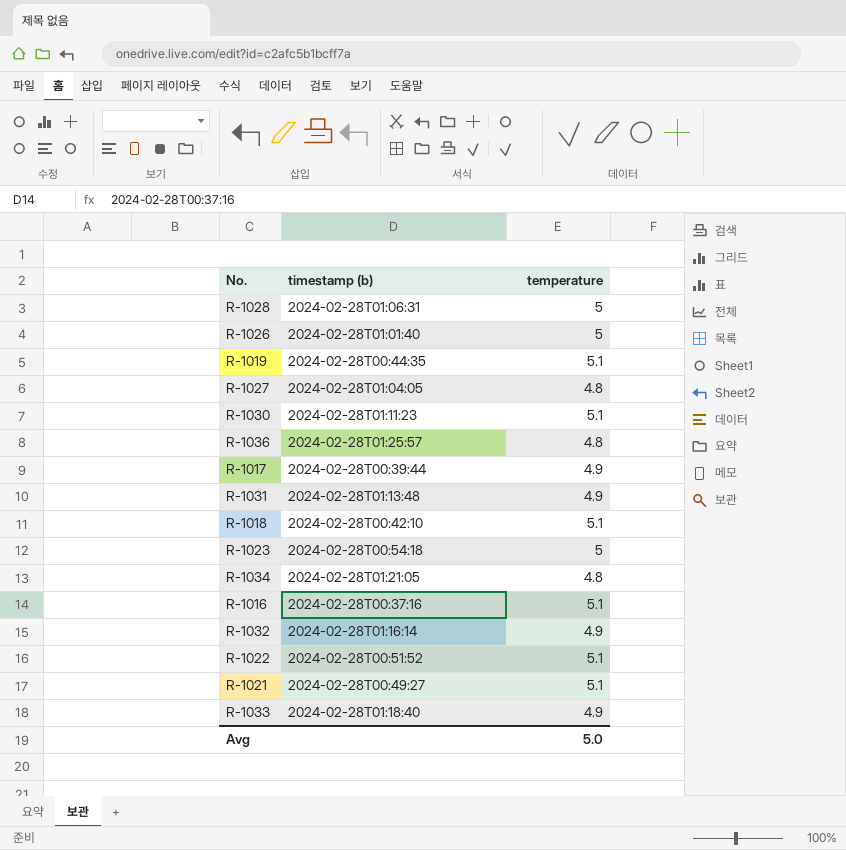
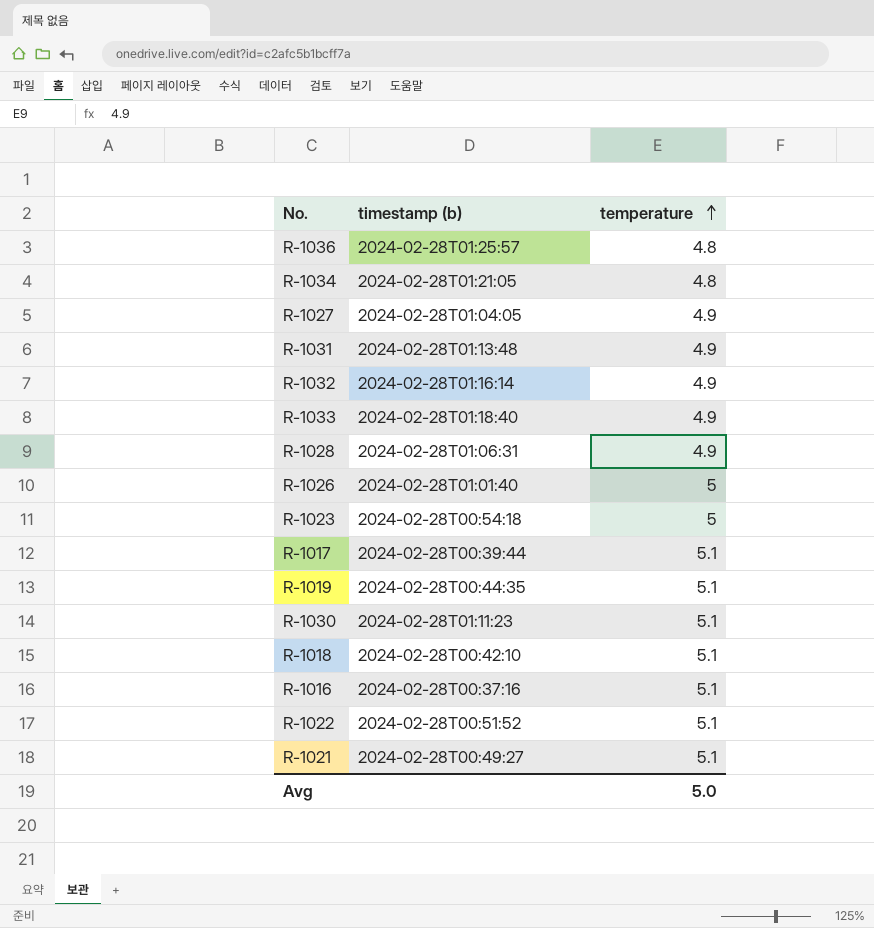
row order: none -> temperature ascending
R-1027 | temperature: 4.8 -> 4.9
R-1028 | temperature: 5 -> 4.9
R-1017 | temperature: 4.9 -> 5.1

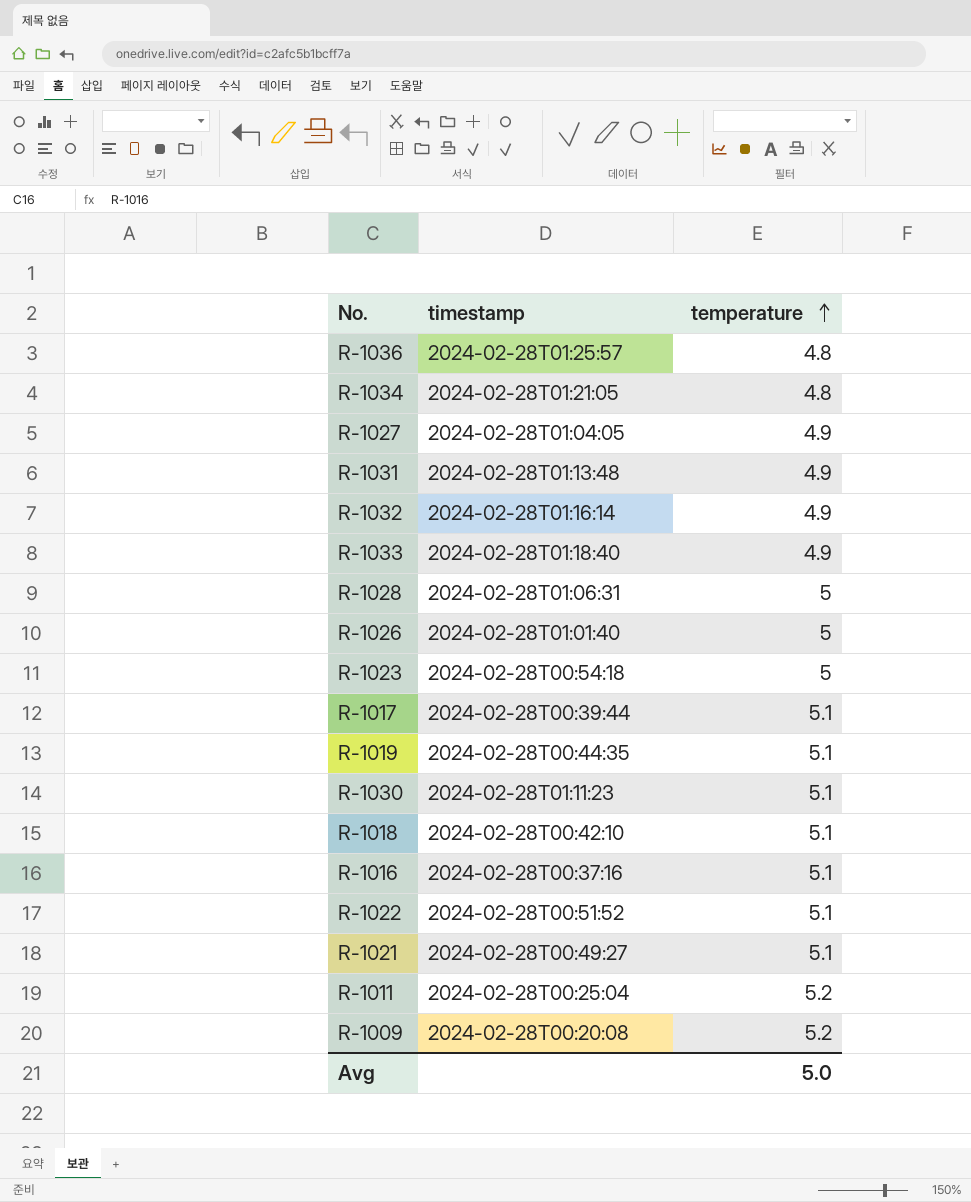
column name: timestamp (b) -> timestamp
R-1028 | temperature: 4.9 -> 5
row R-1011: none -> 2024-02-28T00:25:04 | 5.2
row R-1009: none -> 2024-02-28T00:20:08 | 5.2

